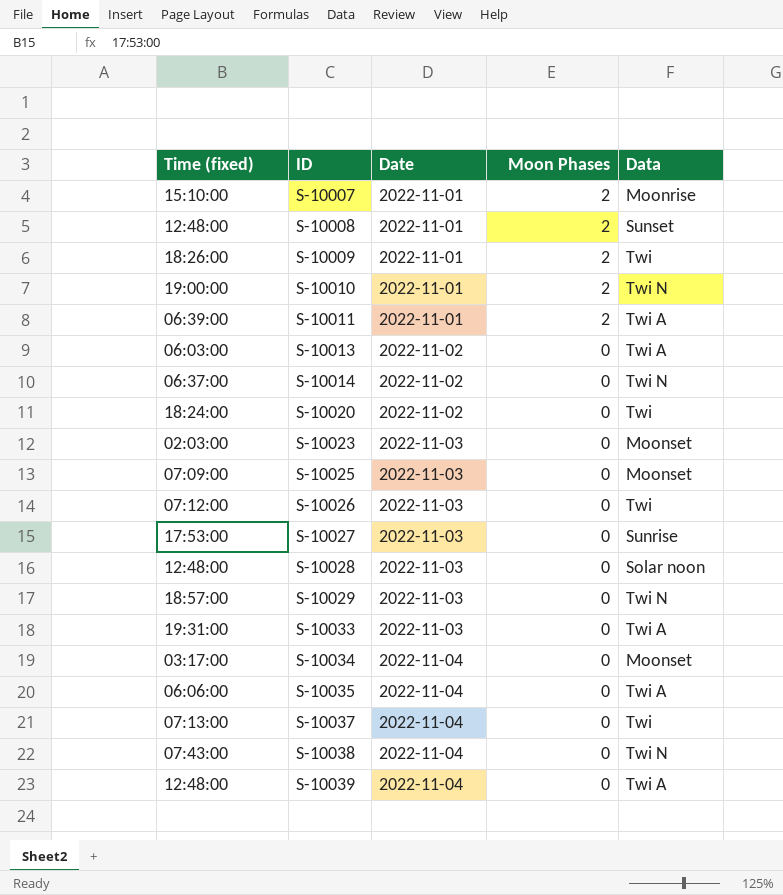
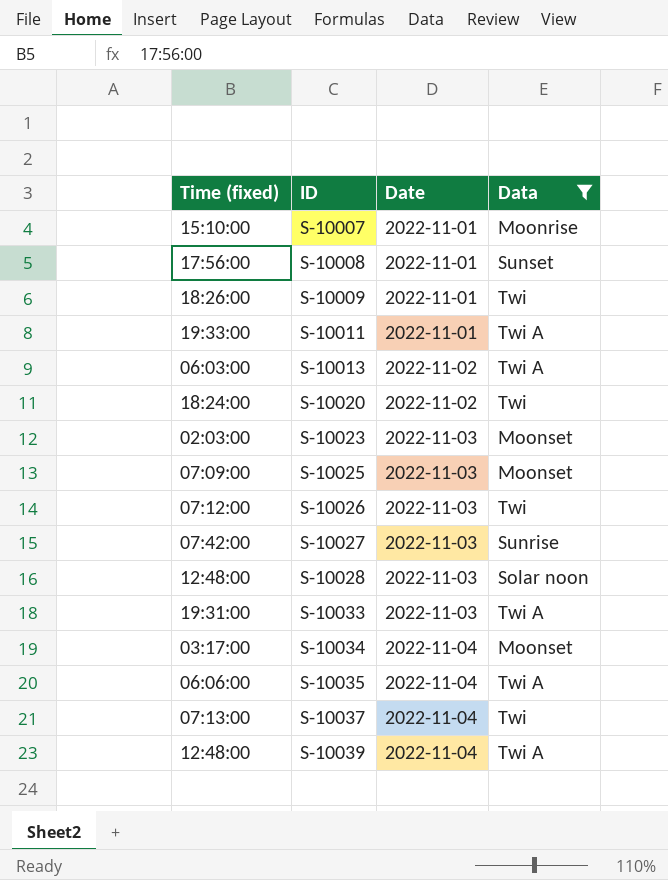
filter: none -> Data != Twi N
column Moon Phases | position: 4 -> none
S-10008 | Time (fixed): 12:48:00 -> 17:56:00
S-10011 | Time (fixed): 06:39:00 -> 19:33:00
S-10027 | Time (fixed): 17:53:00 -> 07:42:00

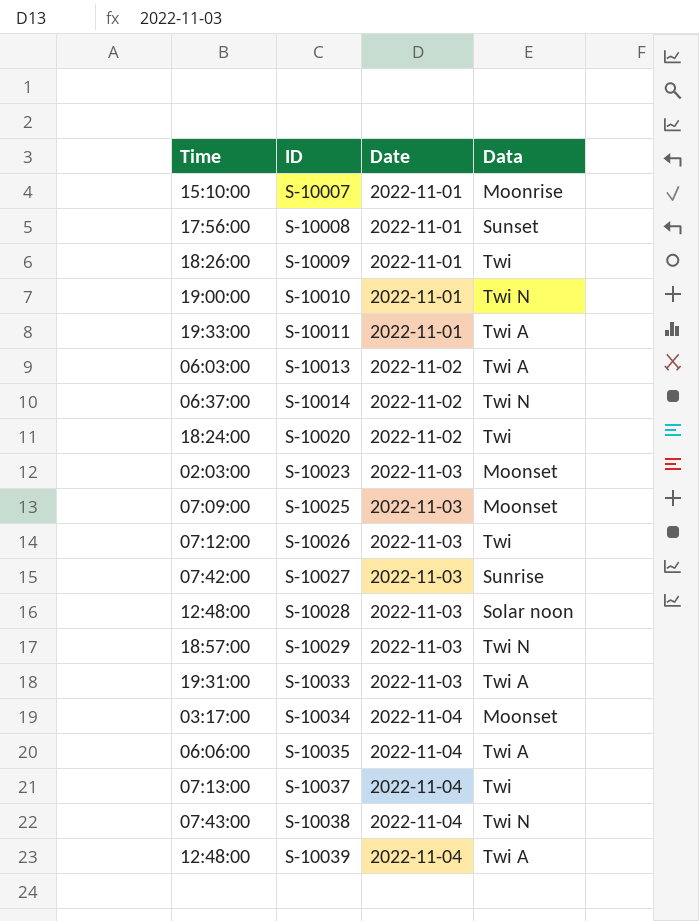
filter: Data != Twi N -> none
column name: Time (fixed) -> Time

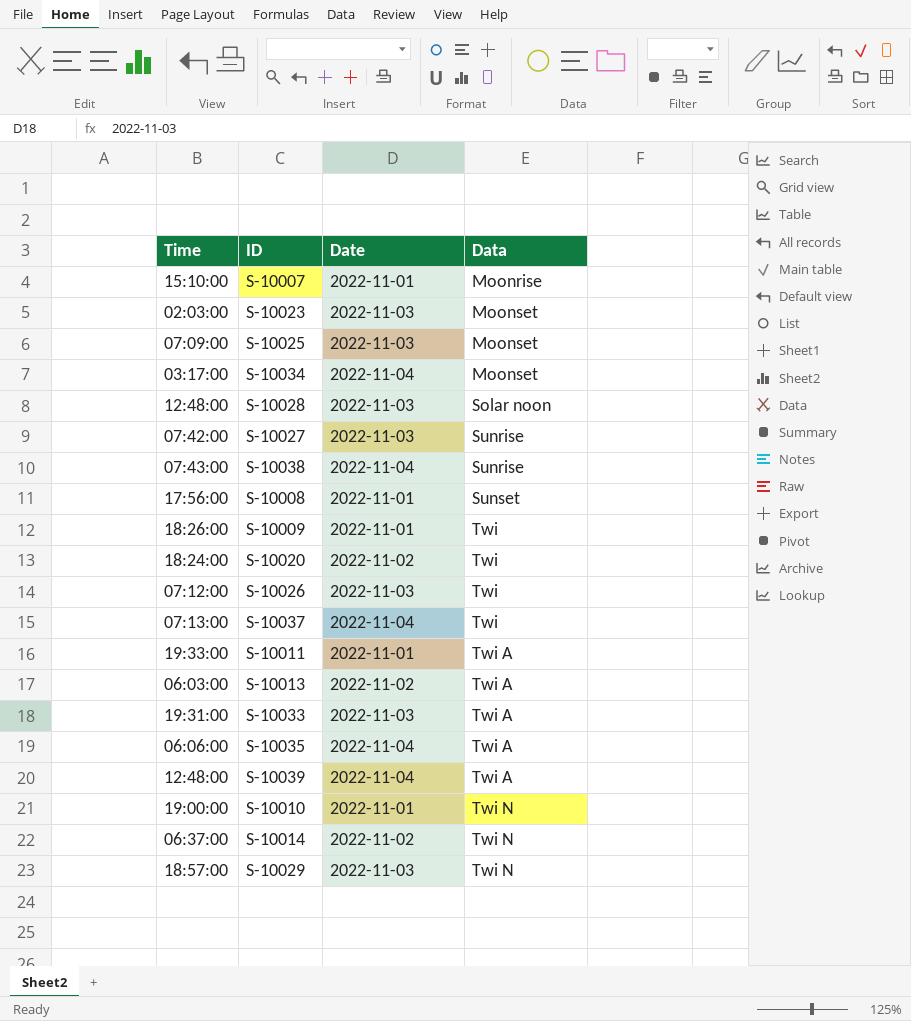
row order: ID ascending -> Data ascending
S-10038 | Data: Twi N -> Sunrise

